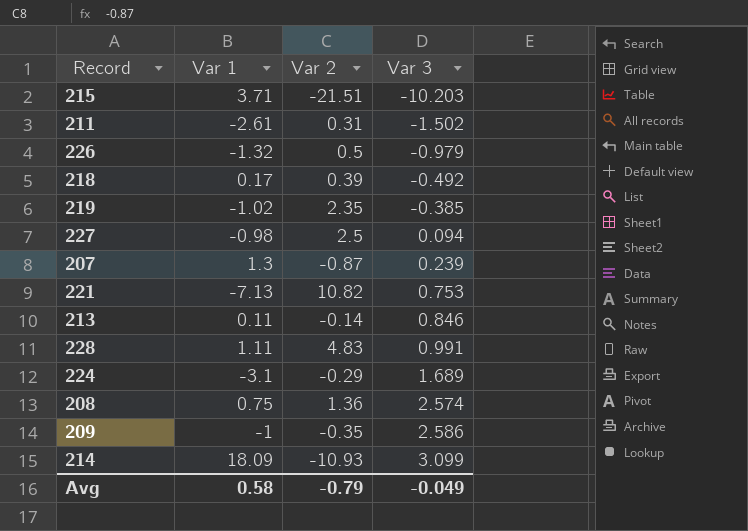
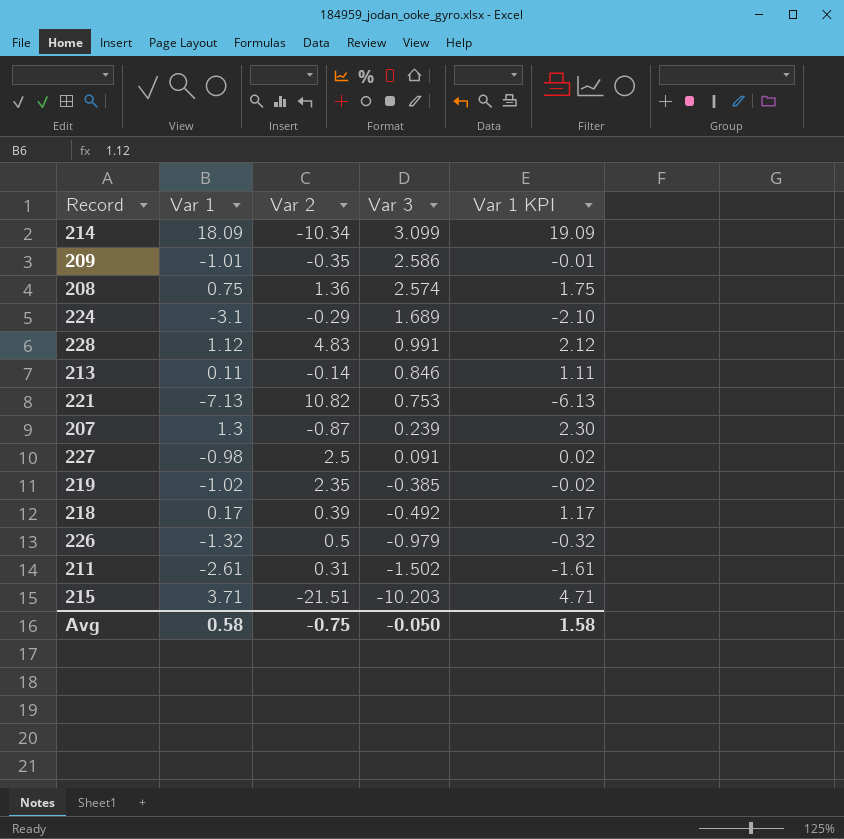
row order: Var 3 ascending -> Var 3 descending
column Var 1 KPI | formula: none -> [Var 1] + 1
214 | Var 2: -10.93 -> -10.34
209 | Var 1: -1 -> -1.01
228 | Var 1: 1.11 -> 1.12
227 | Var 3: 0.094 -> 0.091
Avg | Var 2: -0.79 -> -0.75
Avg | Var 3: -0.049 -> -0.050

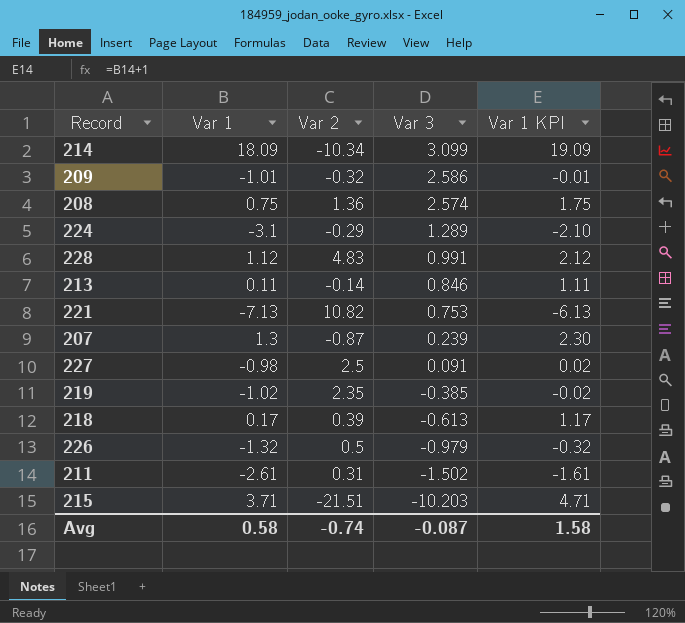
209 | Var 2: -0.35 -> -0.32
224 | Var 3: 1.689 -> 1.289
218 | Var 3: -0.492 -> -0.613
Avg | Var 2: -0.75 -> -0.74
Avg | Var 3: -0.050 -> -0.087

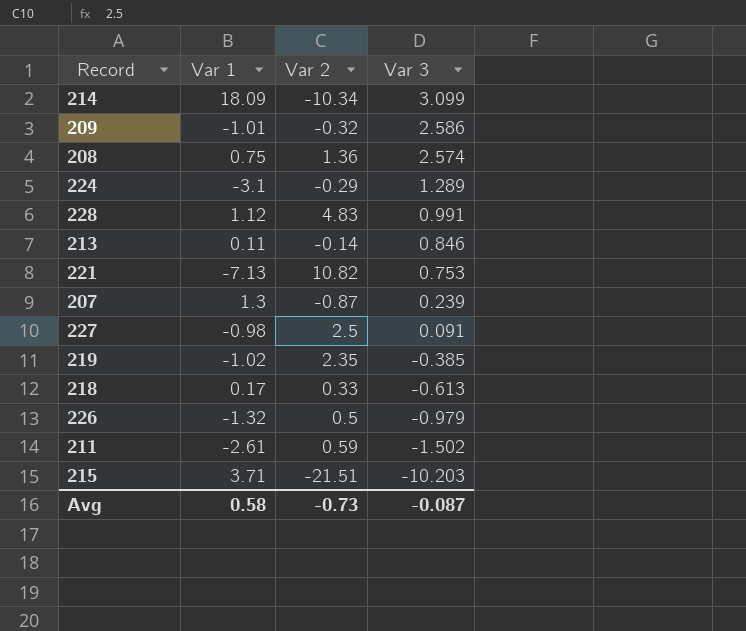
column Var 1 KPI | formula: [Var 1] + 1 -> none
218 | Var 2: 0.39 -> 0.33
211 | Var 2: 0.31 -> 0.59
Avg | Var 2: -0.74 -> -0.73

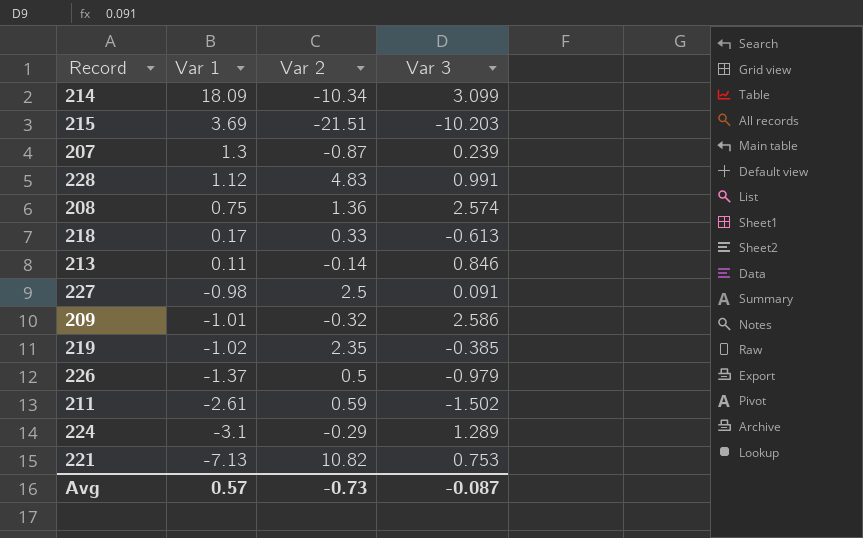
row order: Var 3 descending -> Var 1 descending
215 | Var 1: 3.71 -> 3.69
226 | Var 1: -1.32 -> -1.37
Avg | Var 1: 0.58 -> 0.57

